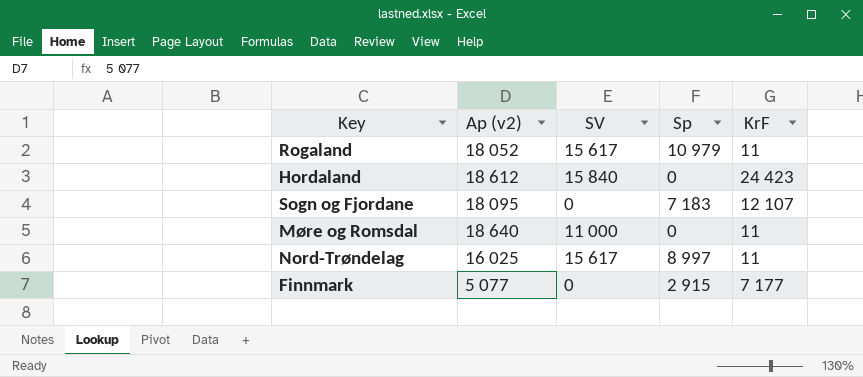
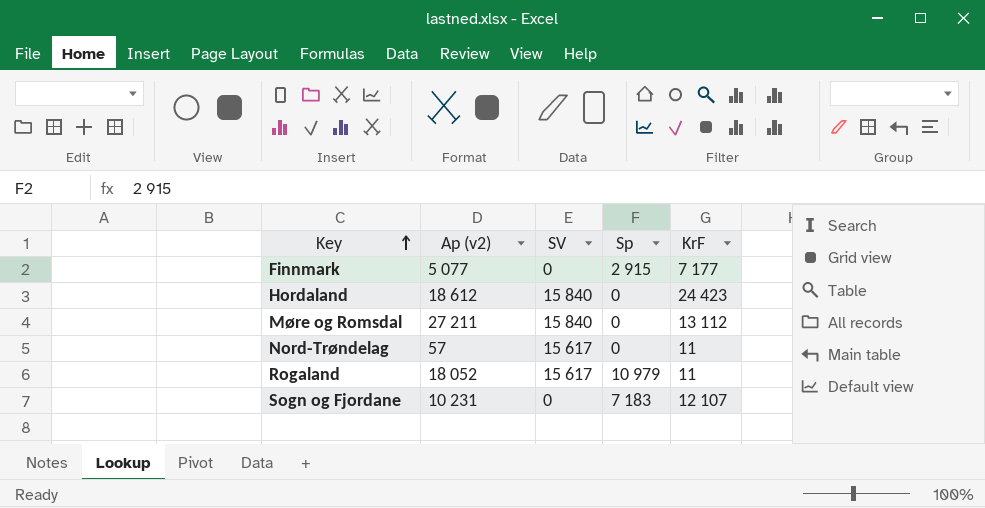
row order: none -> Key ascending
Møre og Romsdal | Ap (v2): 18 640 -> 27 211
Møre og Romsdal | SV: 11 000 -> 15 840
Møre og Romsdal | KrF: 11 -> 13 112
Nord-Trøndelag | Ap (v2): 16 025 -> 57
Nord-Trøndelag | Sp: 8 997 -> 0
Sogn og Fjordane | Ap (v2): 18 095 -> 10 231

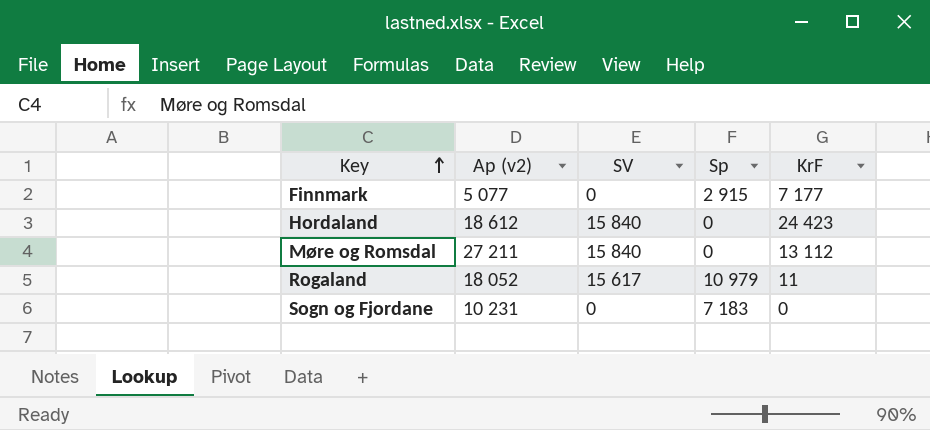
row Nord-Trøndelag: 57 | 15 617 | 0 | 11 -> none
Sogn og Fjordane | KrF: 12 107 -> 0

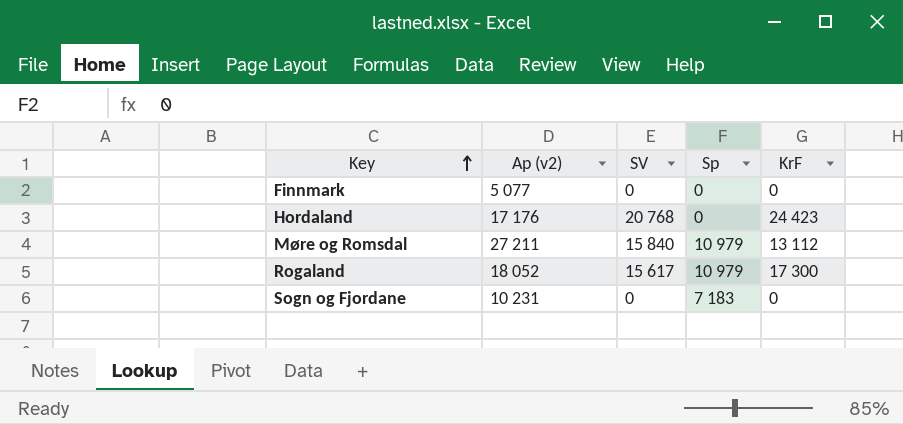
Finnmark | Sp: 2 915 -> 0
Finnmark | KrF: 7 177 -> 0
Hordaland | Ap (v2): 18 612 -> 17 176
Hordaland | SV: 15 840 -> 20 768
Møre og Romsdal | Sp: 0 -> 10 979
Rogaland | KrF: 11 -> 17 300

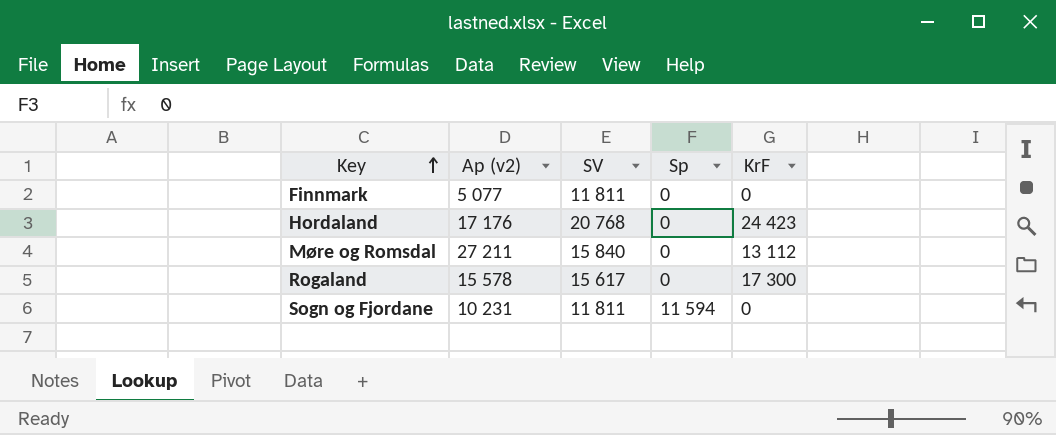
Finnmark | SV: 0 -> 11 811
Møre og Romsdal | Sp: 10 979 -> 0
Rogaland | Ap (v2): 18 052 -> 15 578
Rogaland | Sp: 10 979 -> 0
Sogn og Fjordane | SV: 0 -> 11 811
Sogn og Fjordane | Sp: 7 183 -> 11 594

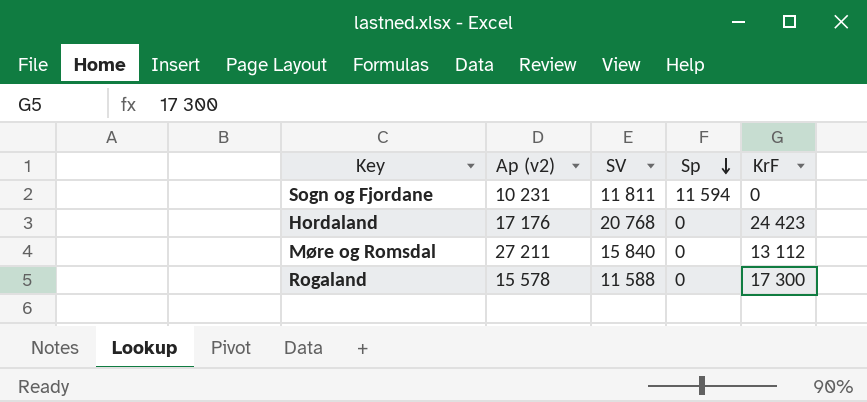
row order: Key ascending -> Sp descending
row Finnmark: 5 077 | 11 811 | 0 | 0 -> none
Rogaland | SV: 15 617 -> 11 588

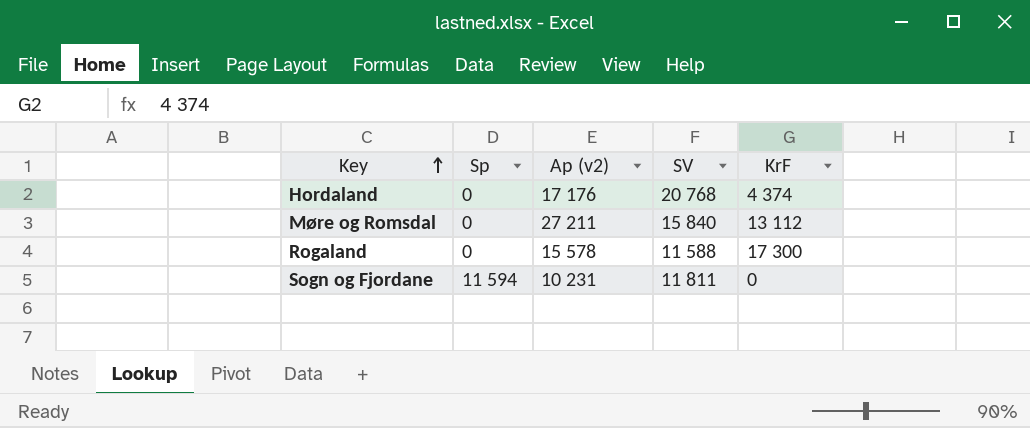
row order: Sp descending -> Key ascending
column Sp | position: 4 -> 2
Hordaland | KrF: 24 423 -> 4 374

